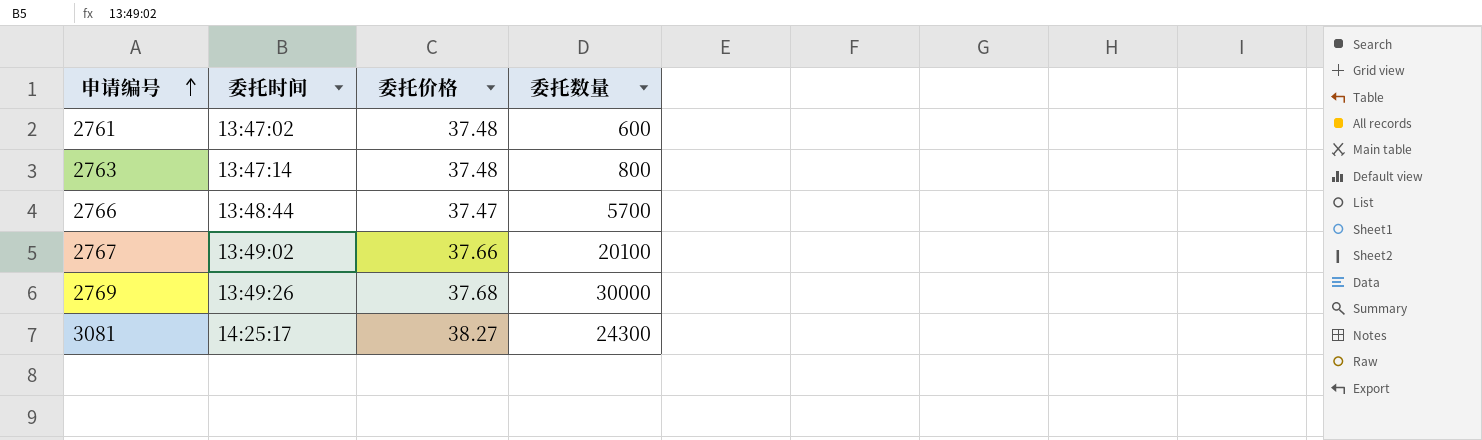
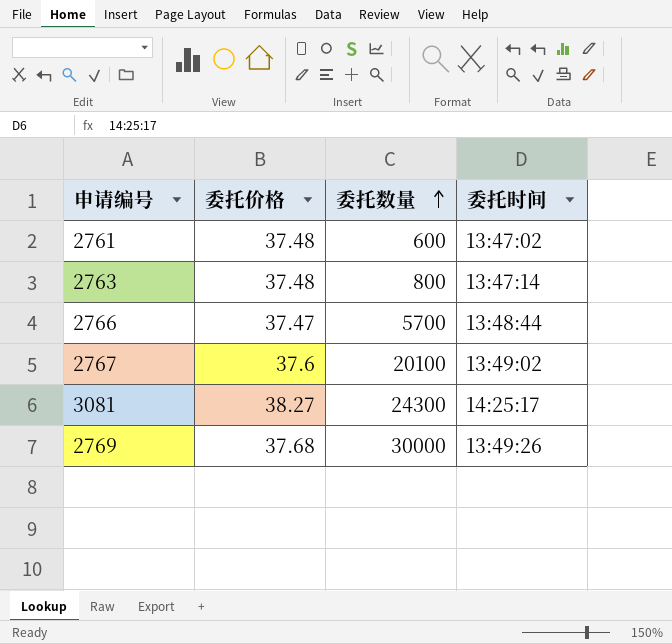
row order: 申请编号 ascending -> 委托数量 ascending
column 委托时间 | position: 2 -> 4
2767 | 委托价格: 37.66 -> 37.6

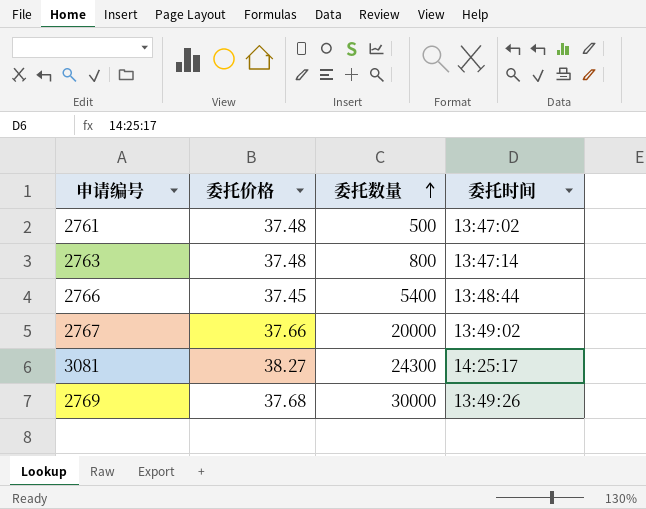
2761 | 委托数量: 600 -> 500
2766 | 委托价格: 37.47 -> 37.45
2766 | 委托数量: 5700 -> 5400
2767 | 委托价格: 37.6 -> 37.66
2767 | 委托数量: 20100 -> 20000

